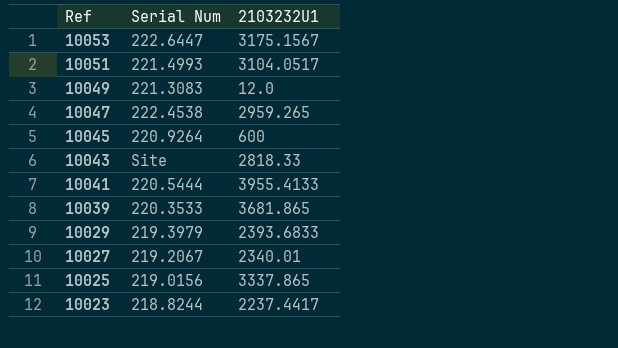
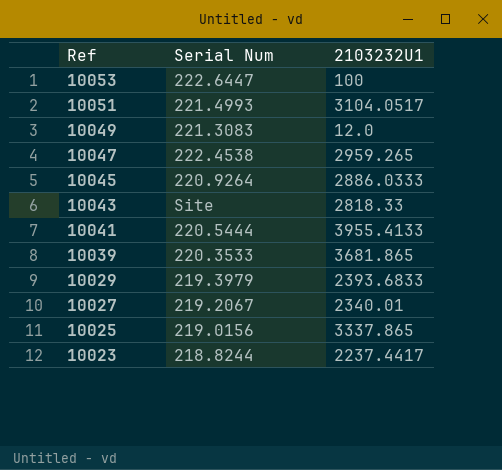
10053 | 2103232U1: 3175.1567 -> 100
10045 | 2103232U1: 600 -> 2886.0333

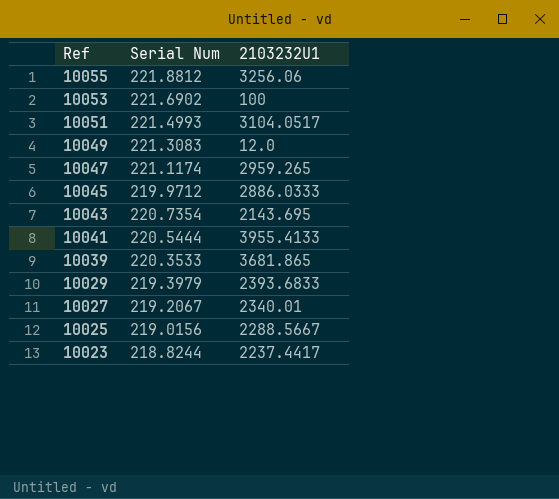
row 10055: none -> 221.8812 | 3256.06
10053 | Serial Num: 222.6447 -> 221.6902
10047 | Serial Num: 222.4538 -> 221.1174
10045 | Serial Num: 220.9264 -> 219.9712
10043 | Serial Num: Site -> 220.7354
10043 | 2103232U1: 2818.33 -> 2143.695
10025 | 2103232U1: 3337.865 -> 2288.5667

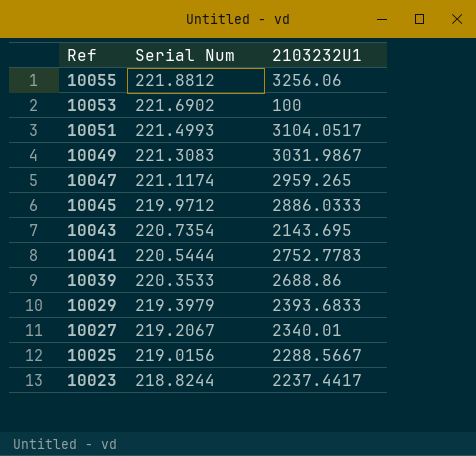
10049 | 2103232U1: 12.0 -> 3031.9867
10041 | 2103232U1: 3955.4133 -> 2752.7783
10039 | 2103232U1: 3681.865 -> 2688.86

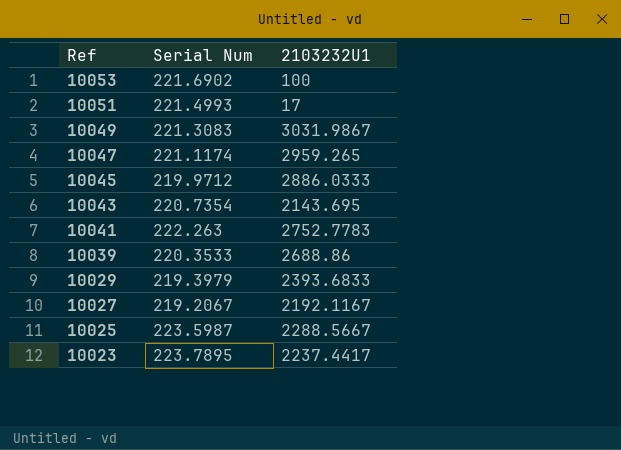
row 10055: 221.8812 | 3256.06 -> none
10051 | 2103232U1: 3104.0517 -> 17
10041 | Serial Num: 220.5444 -> 222.263
10027 | 2103232U1: 2340.01 -> 2192.1167
10025 | Serial Num: 219.0156 -> 223.5987
10023 | Serial Num: 218.8244 -> 223.7895

